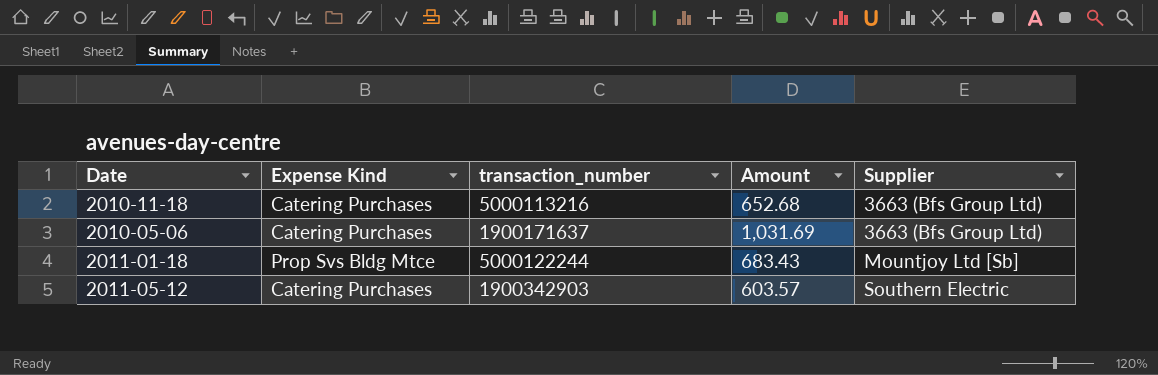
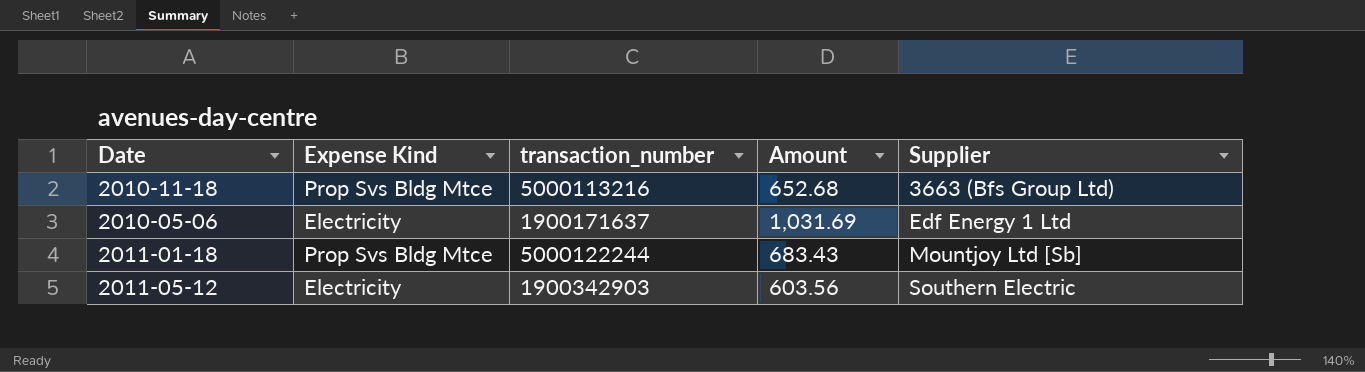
2010-11-18 | Expense Kind: Catering Purchases -> Prop Svs Bldg Mtce
2010-05-06 | Expense Kind: Catering Purchases -> Electricity
2010-05-06 | Supplier: 3663 (Bfs Group Ltd) -> Edf Energy 1 Ltd
2011-05-12 | Expense Kind: Catering Purchases -> Electricity
2011-05-12 | Amount: 603.57 -> 603.56

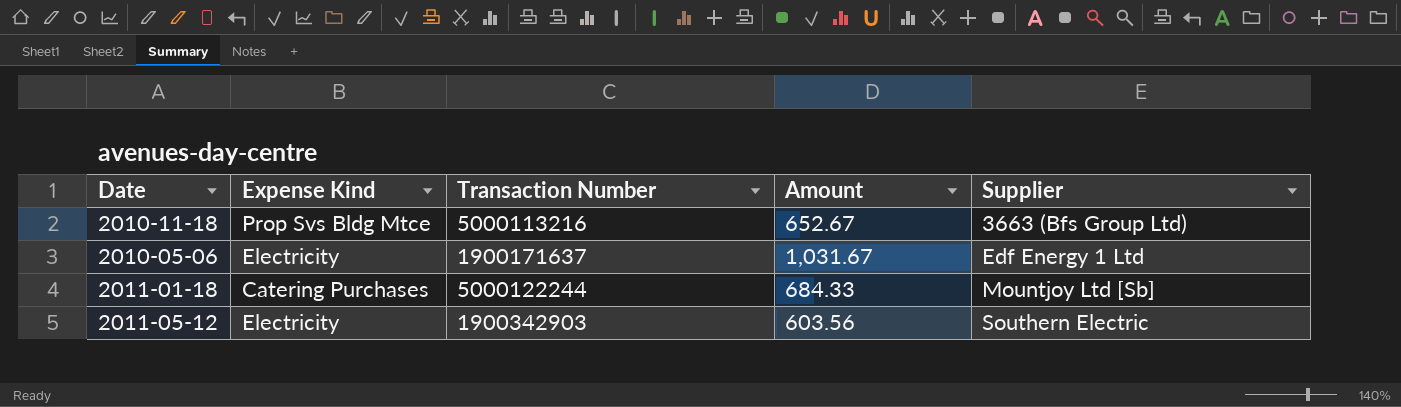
column name: transaction_number -> Transaction Number
2010-11-18 | Amount: 652.68 -> 652.67
2010-05-06 | Amount: 1,031.69 -> 1,031.67
2011-01-18 | Expense Kind: Prop Svs Bldg Mtce -> Catering Purchases
2011-01-18 | Amount: 683.43 -> 684.33

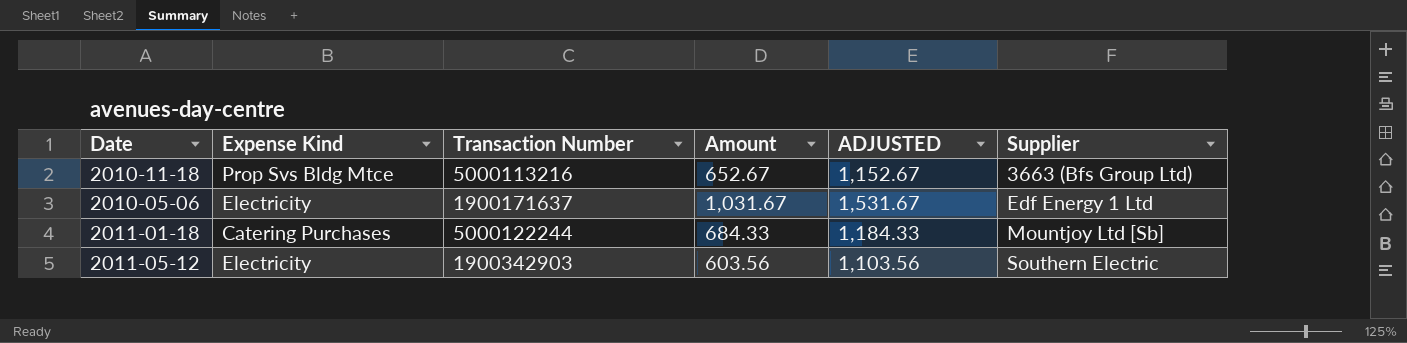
column ADJUSTED | formula: none -> [Amount] + 500

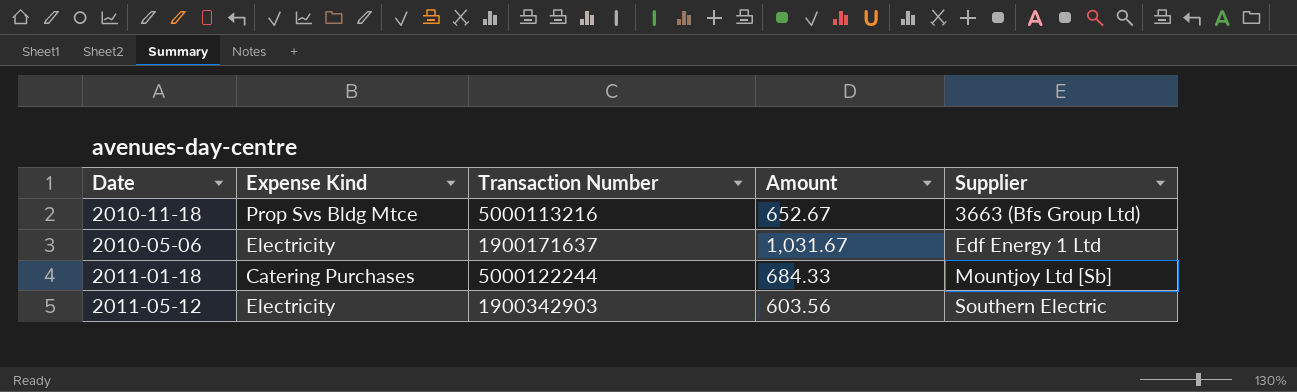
column ADJUSTED | formula: [Amount] + 500 -> none

